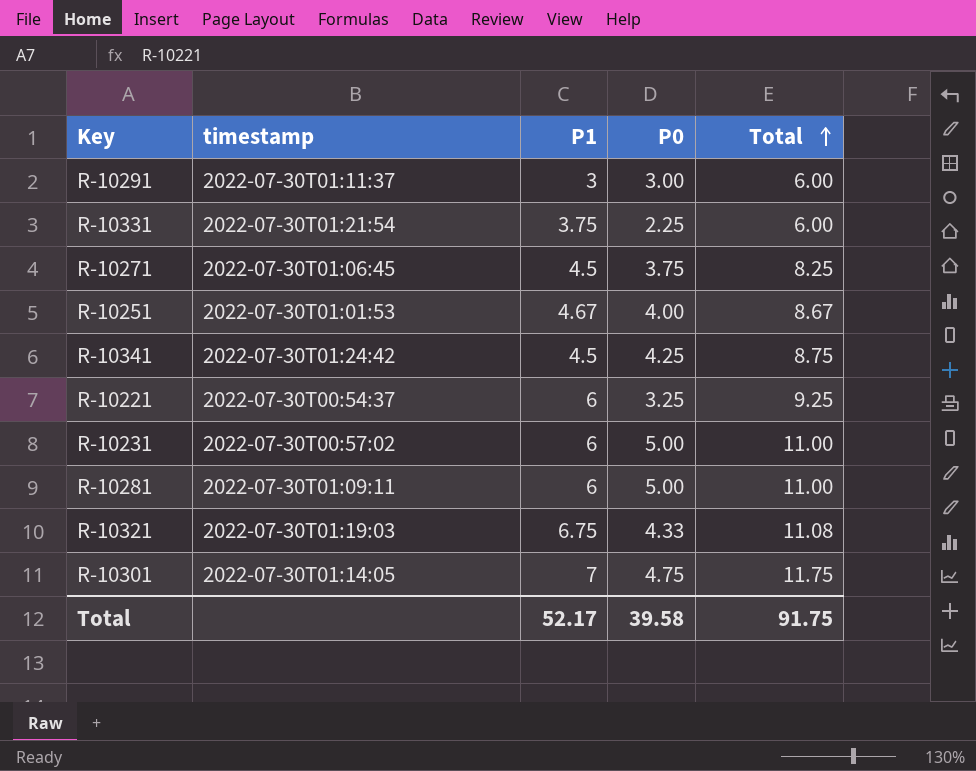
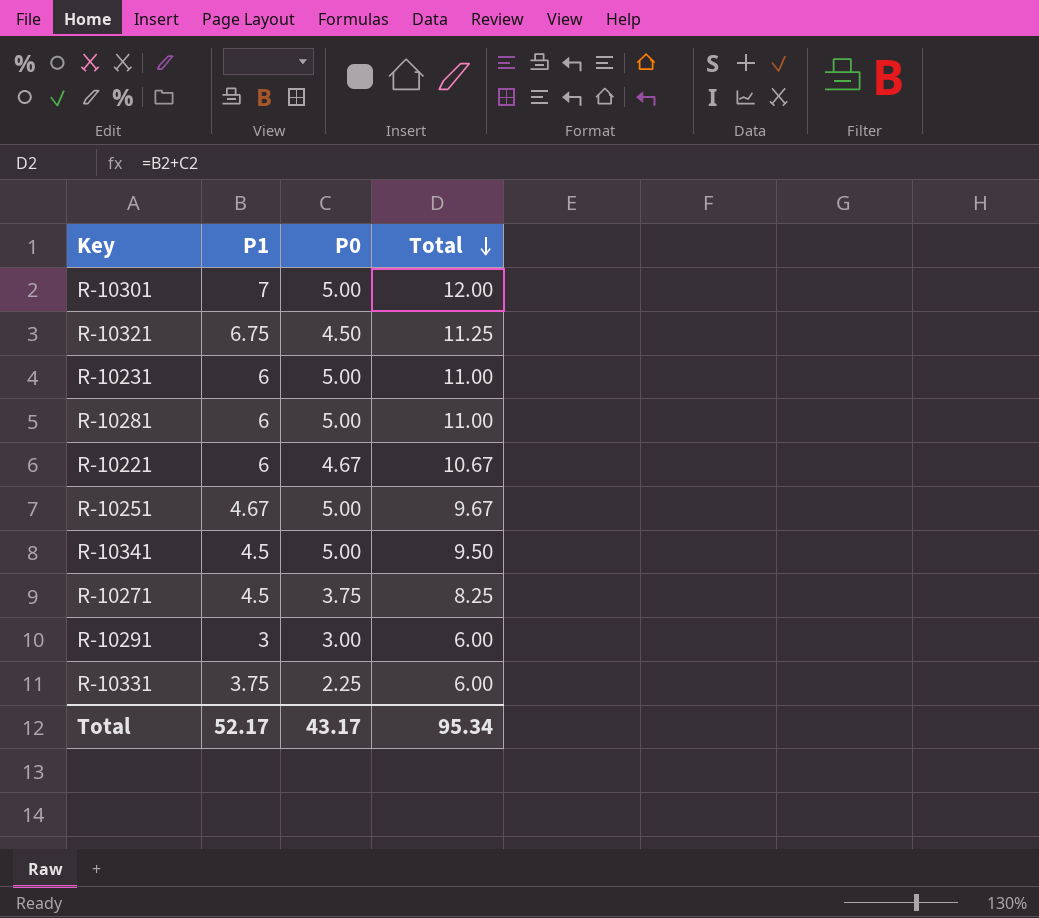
row order: Total ascending -> Total descending
column timestamp | position: 2 -> none
R-10301 | P0: 4.75 -> 5.00
R-10301 | Total: 11.75 -> 12.00
R-10321 | P0: 4.33 -> 4.50
R-10321 | Total: 11.08 -> 11.25
R-10221 | P0: 3.25 -> 4.67
R-10221 | Total: 9.25 -> 10.67
R-10251 | P0: 4.00 -> 5.00
R-10251 | Total: 8.67 -> 9.67
R-10341 | P0: 4.25 -> 5.00
R-10341 | Total: 8.75 -> 9.50
Total | P0: 39.58 -> 43.17
Total | Total: 91.75 -> 95.34

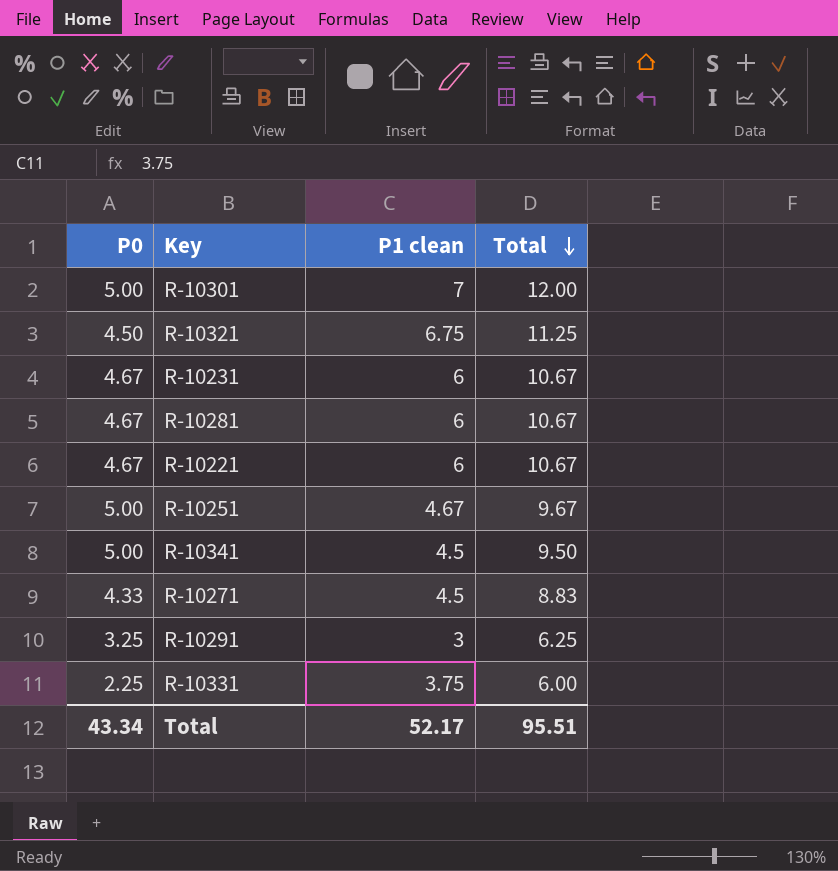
column P0 | position: 3 -> 1
column name: P1 -> P1 clean
R-10231 | P0: 5.00 -> 4.67
R-10231 | Total: 11.00 -> 10.67
R-10281 | P0: 5.00 -> 4.67
R-10281 | Total: 11.00 -> 10.67
R-10271 | P0: 3.75 -> 4.33
R-10271 | Total: 8.25 -> 8.83
R-10291 | P0: 3.00 -> 3.25
R-10291 | Total: 6.00 -> 6.25
Total | P0: 43.17 -> 43.34
Total | Total: 95.34 -> 95.51

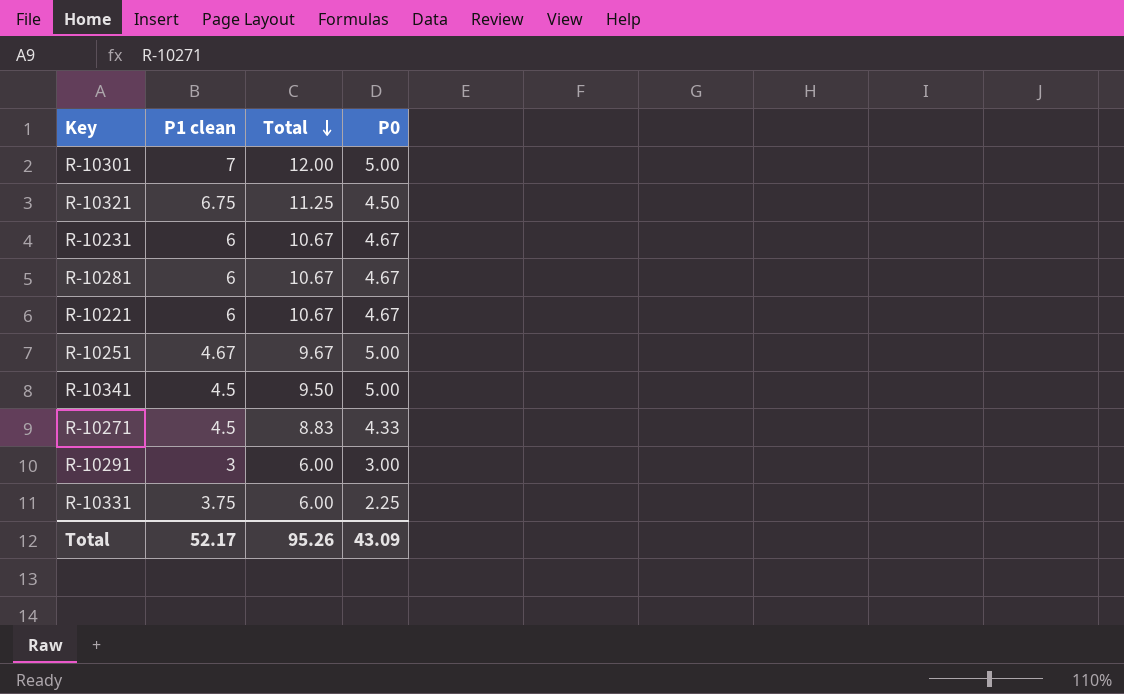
column P0 | position: 1 -> 4
R-10291 | Total: 6.25 -> 6.00
R-10291 | P0: 3.25 -> 3.00
Total | Total: 95.51 -> 95.26
Total | P0: 43.34 -> 43.09

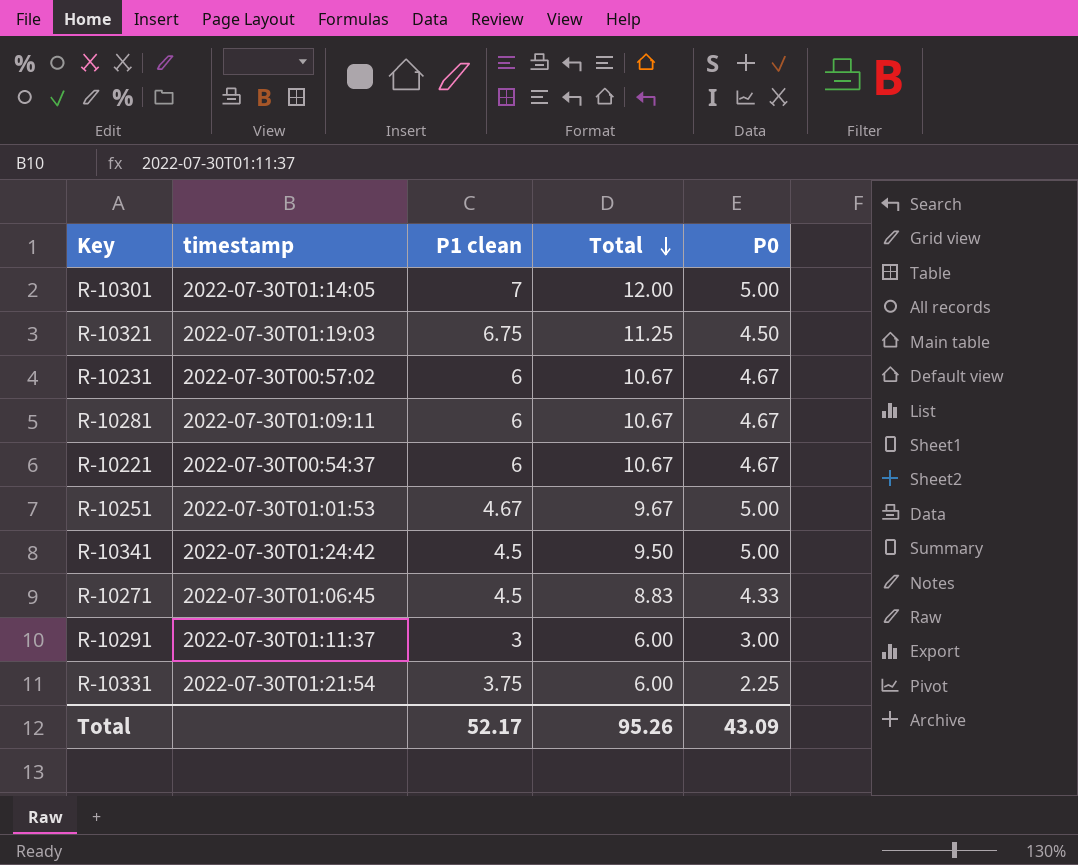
column timestamp | position: none -> 2

